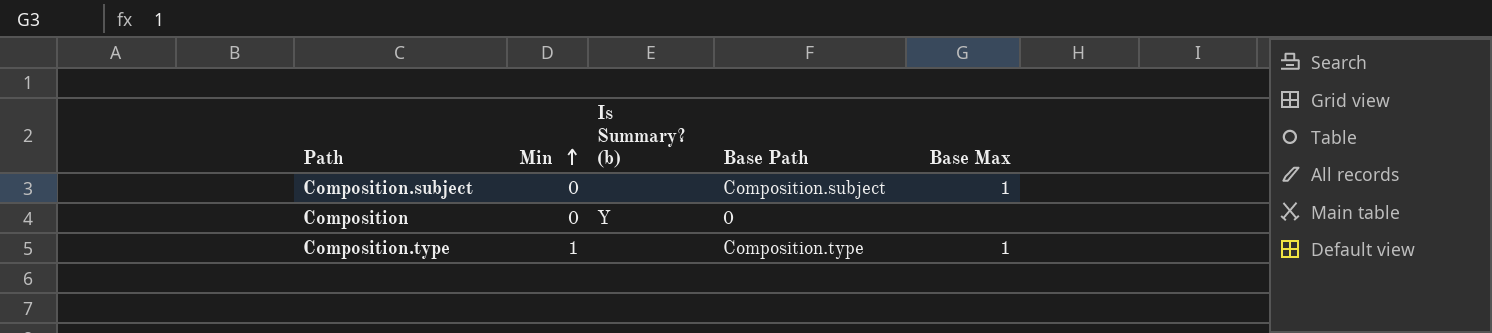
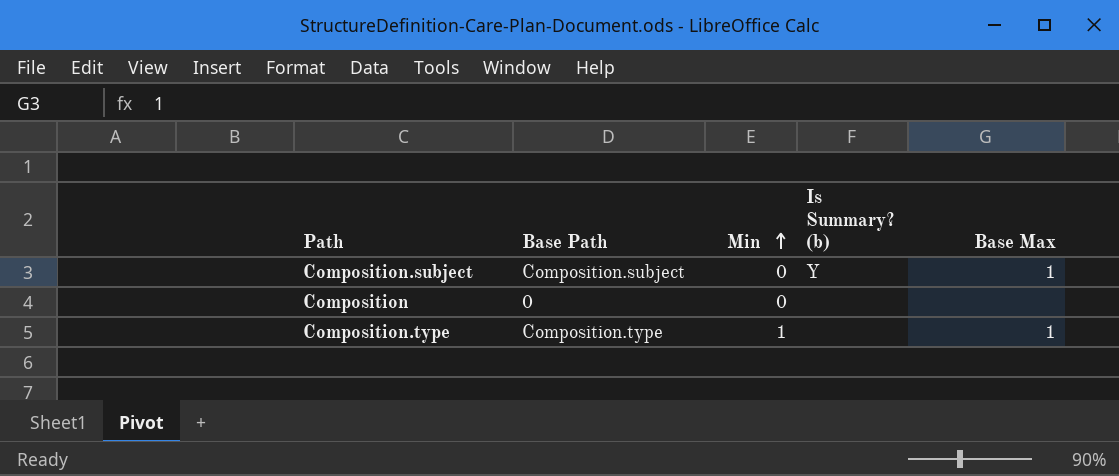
column Base Path | position: 4 -> 2
Composition.subject | Is Summary? (b): none -> Y
Composition | Is Summary? (b): Y -> none

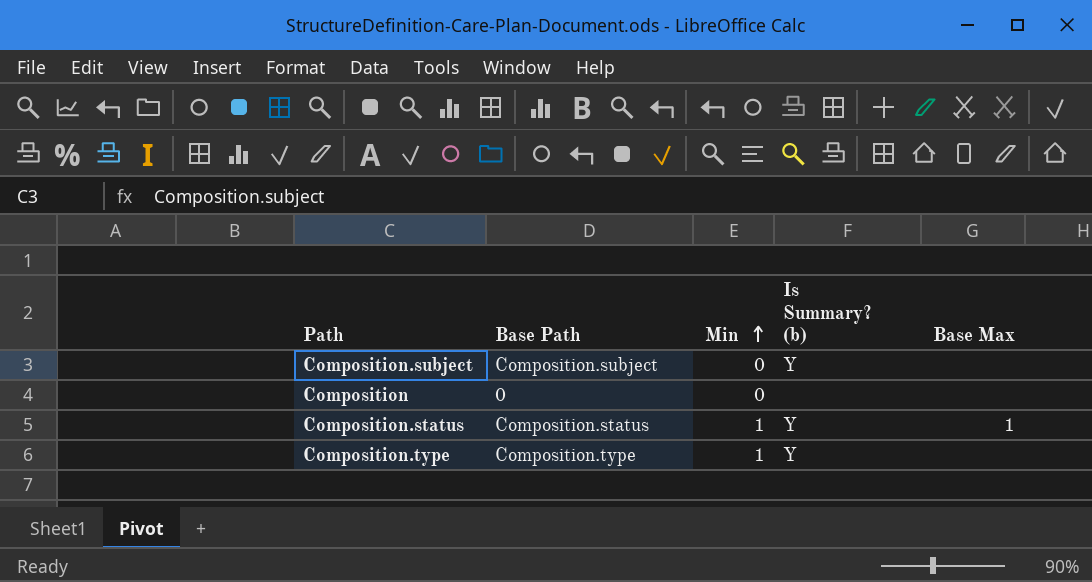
Composition.subject | Base Max: 1 -> none
row Composition.status: none -> Composition.status | 1 | Y | 1
Composition.type | Is Summary? (b): none -> Y
Composition.type | Base Max: 1 -> none

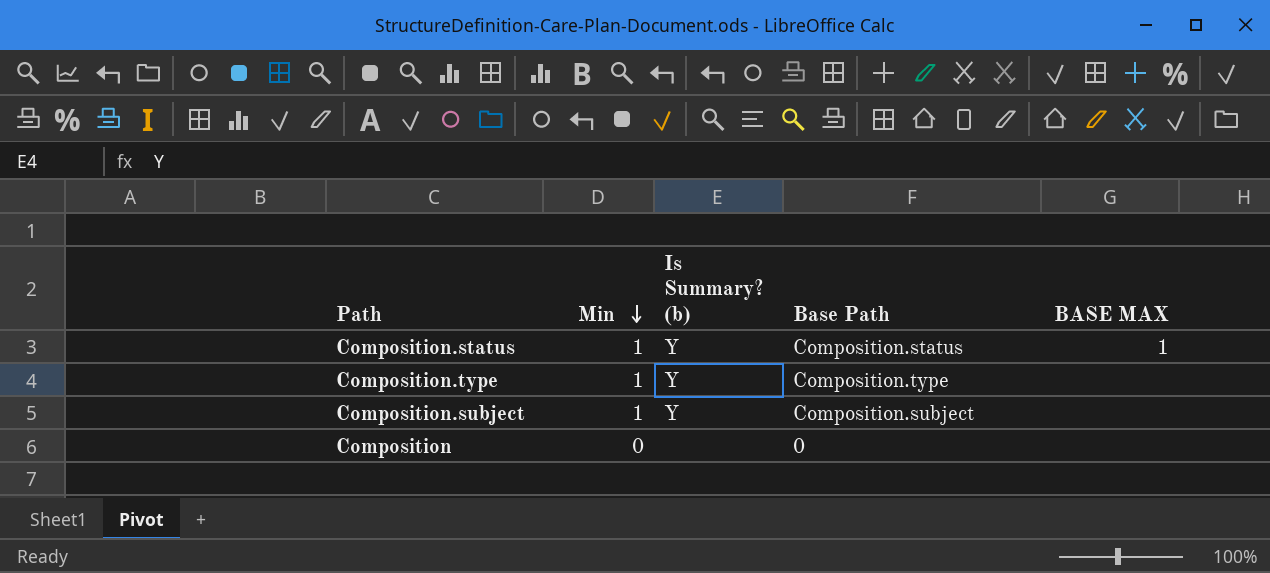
row order: Min ascending -> Min descending
column Base Path | position: 2 -> 4
column name: Base Max -> BASE MAX
Composition.subject | Min: 0 -> 1

